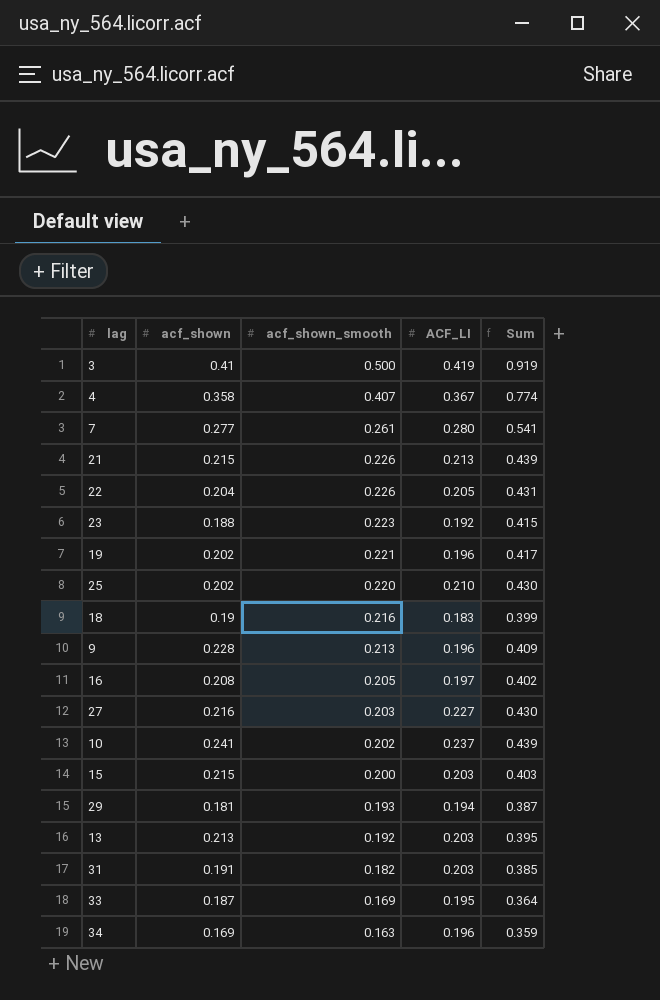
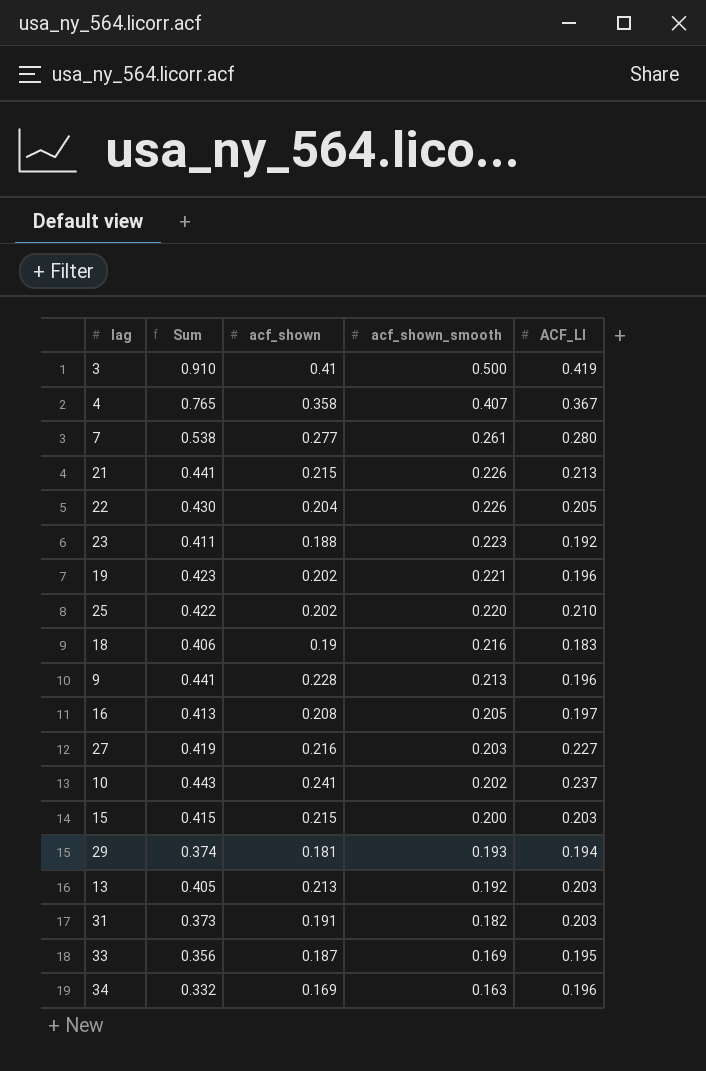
column Sum | formula: [acf_shown_smooth] + [ACF_LI] -> [acf_shown] + [acf_shown_smooth]
column Sum | position: 5 -> 2

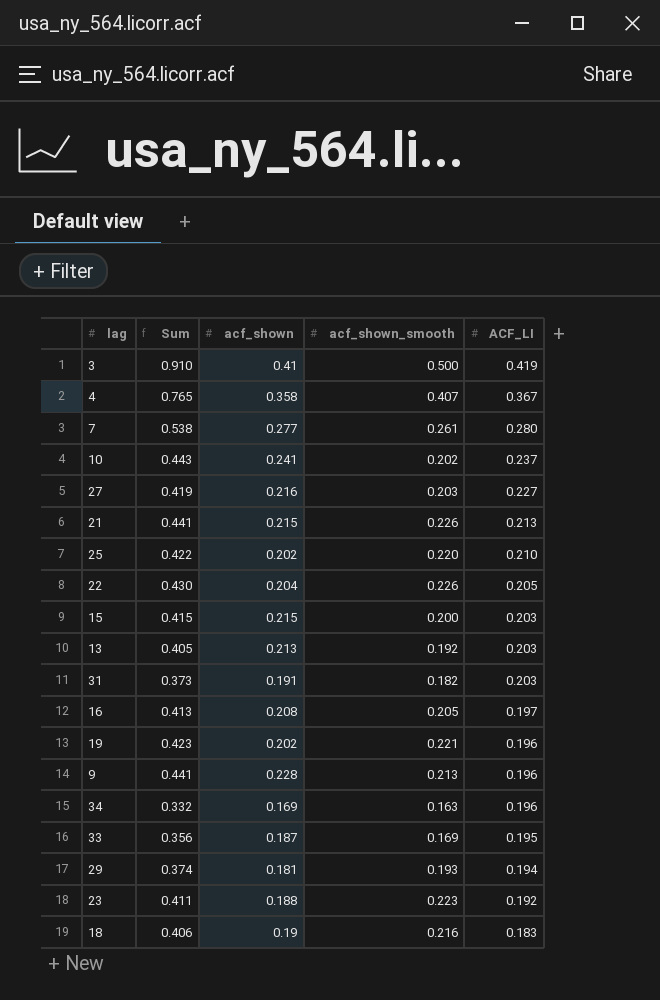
row order: acf_shown_smooth descending -> ACF_LI descending

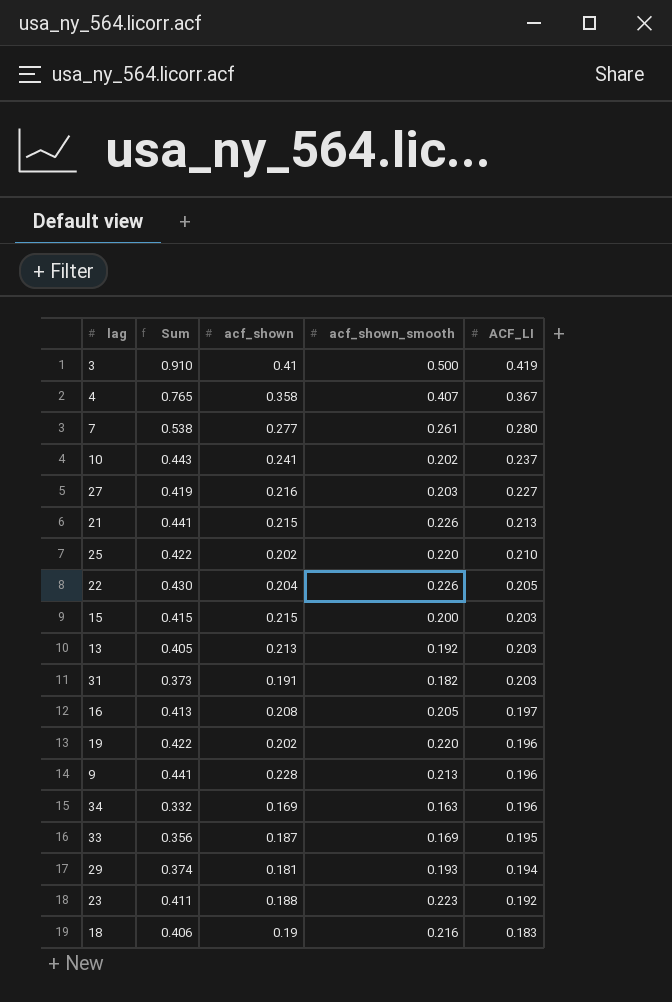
19 | Sum: 0.423 -> 0.422
19 | acf_shown_smooth: 0.221 -> 0.220

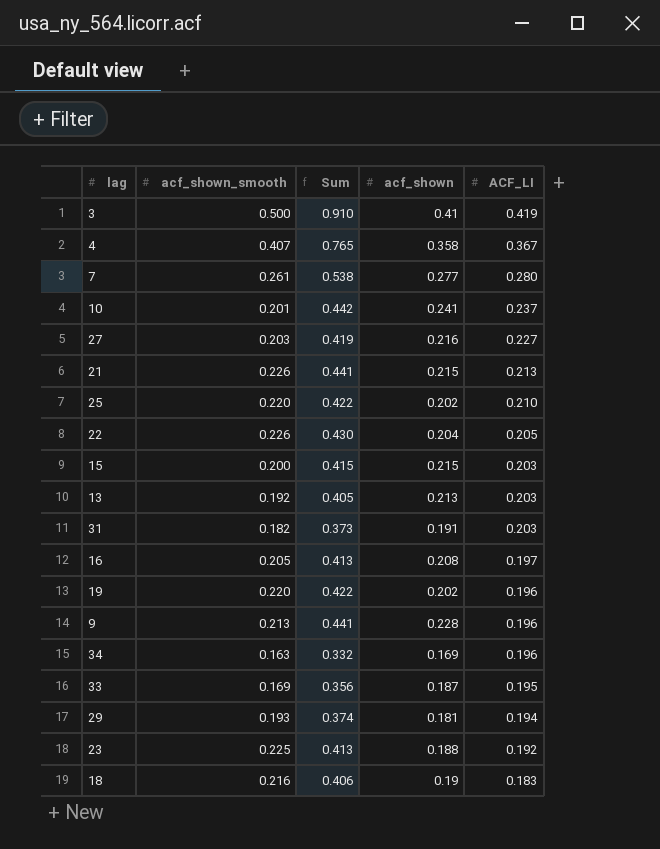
column acf_shown_smooth | position: 4 -> 2
10 | acf_shown_smooth: 0.202 -> 0.201
10 | Sum: 0.443 -> 0.442
23 | acf_shown_smooth: 0.223 -> 0.225
23 | Sum: 0.411 -> 0.413

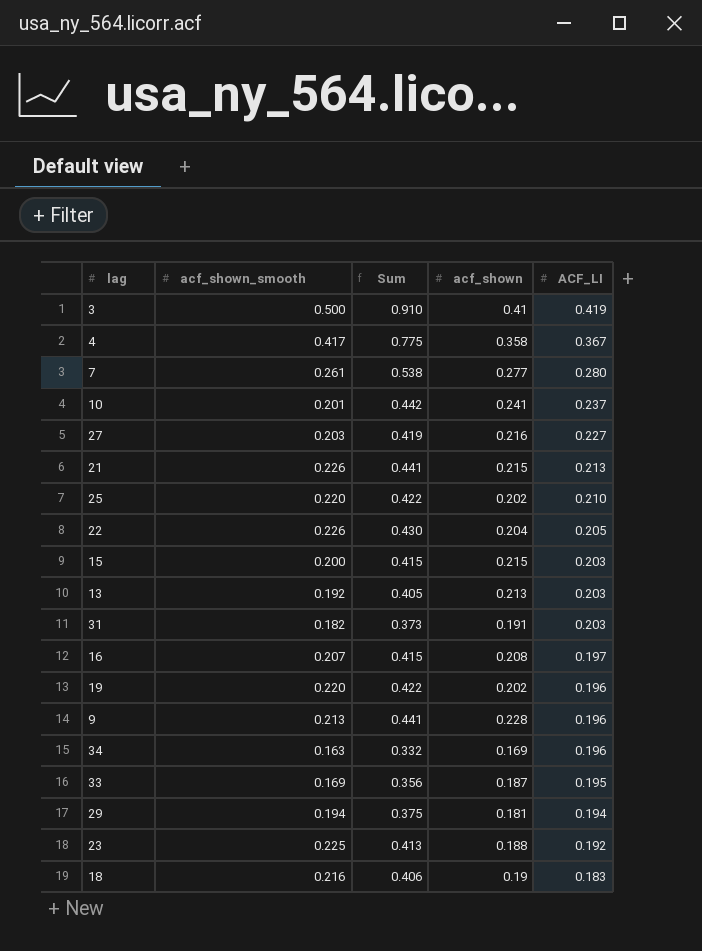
4 | acf_shown_smooth: 0.407 -> 0.417
4 | Sum: 0.765 -> 0.775
16 | acf_shown_smooth: 0.205 -> 0.207
16 | Sum: 0.413 -> 0.415
29 | acf_shown_smooth: 0.193 -> 0.194
29 | Sum: 0.374 -> 0.375

